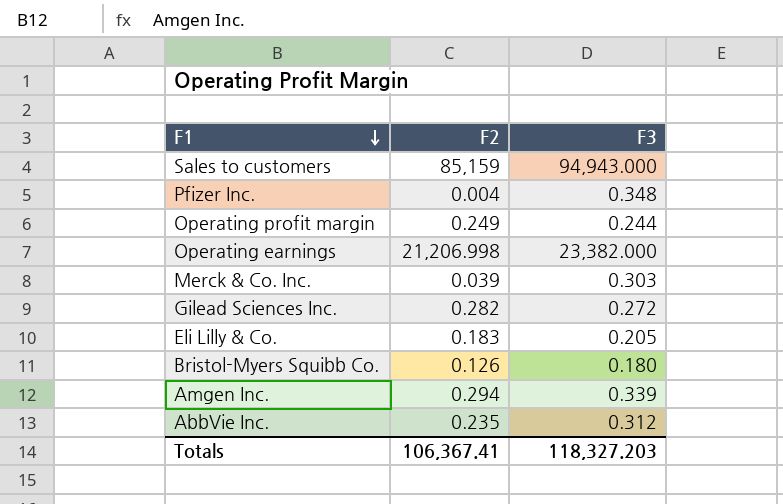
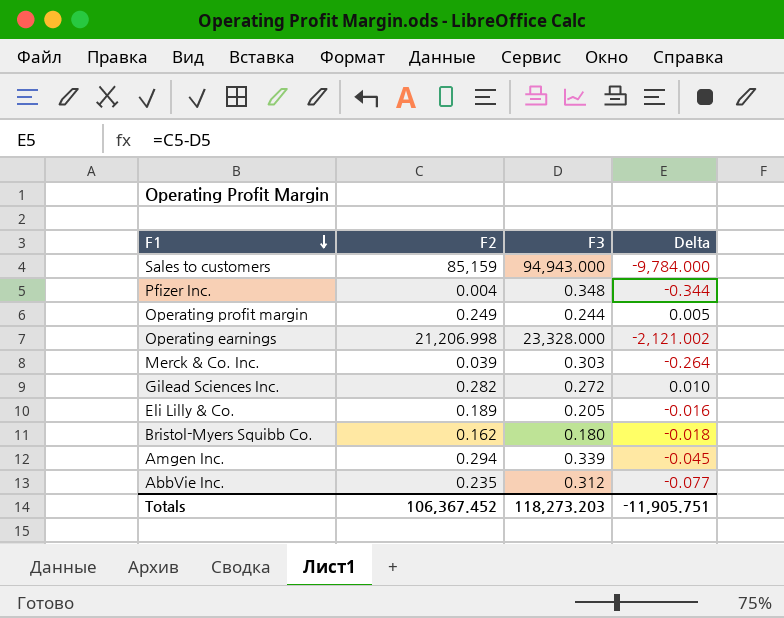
column Delta | formula: none -> [F2] - [F3]
Operating earnings | F3: 23,382.000 -> 23,328.000
Eli Lilly & Co. | F2: 0.183 -> 0.189
Bristol-Myers Squibb Co. | F2: 0.126 -> 0.162
Totals | F2: 106,367.41 -> 106,367.452
Totals | F3: 118,327.203 -> 118,273.203

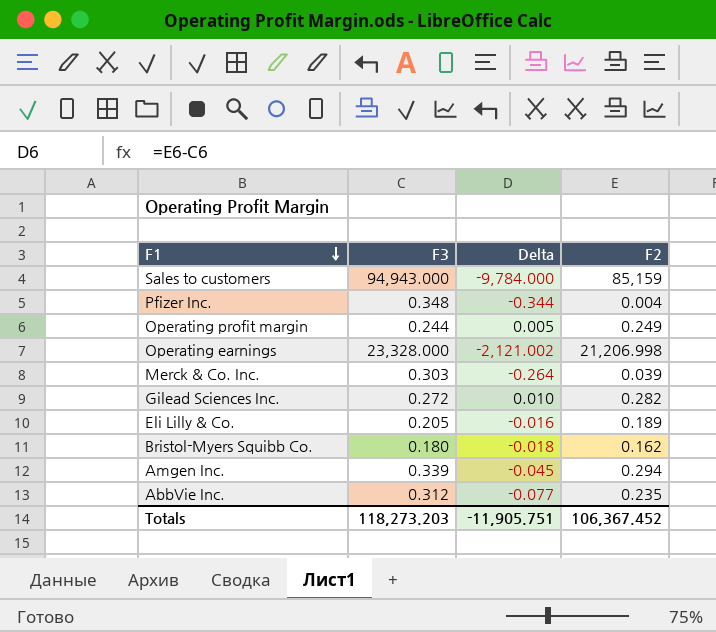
column F2 | position: 2 -> 4

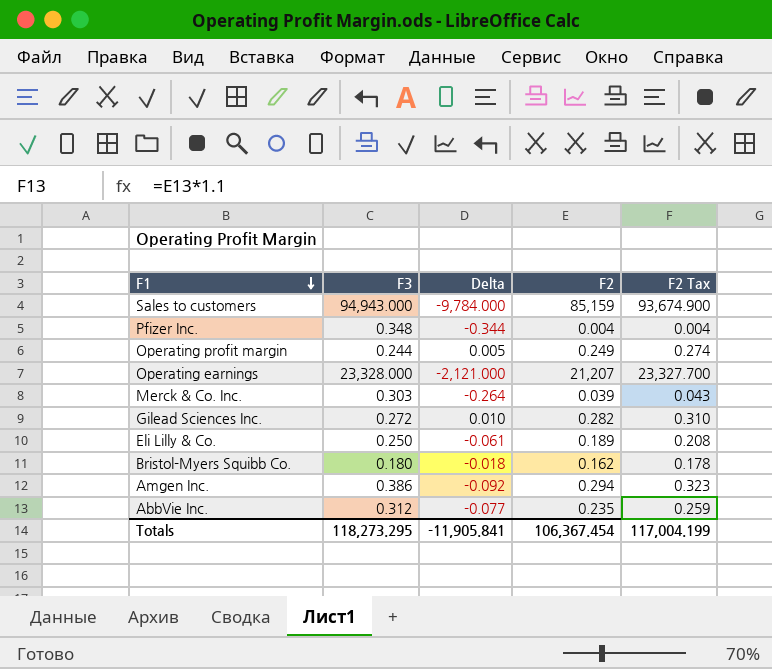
column F2 Tax | formula: none -> [F2] * 1.1
Operating earnings | Delta: -2,121.002 -> -2,121.000
Operating earnings | F2: 21,206.998 -> 21,207
Eli Lilly & Co. | F3: 0.205 -> 0.250
Eli Lilly & Co. | Delta: -0.016 -> -0.061
Amgen Inc. | F3: 0.339 -> 0.386
Amgen Inc. | Delta: -0.045 -> -0.092
Totals | F3: 118,273.203 -> 118,273.295
Totals | Delta: -11,905.751 -> -11,905.841
Totals | F2: 106,367.452 -> 106,367.454

